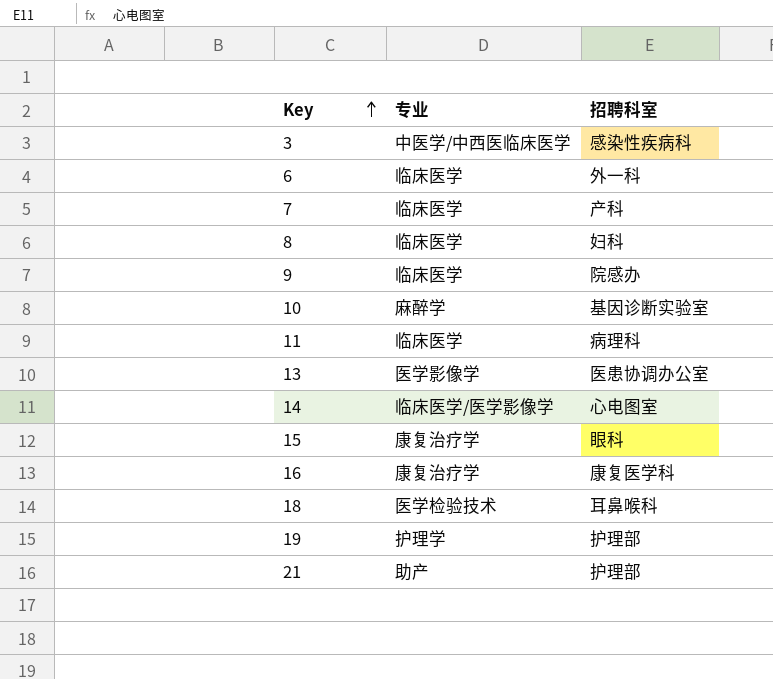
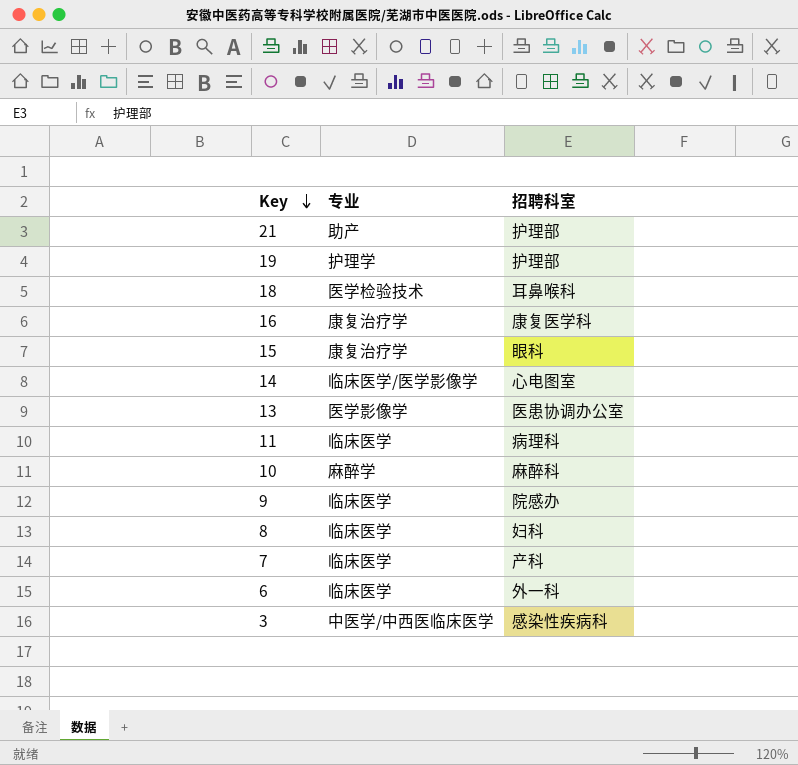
row order: Key ascending -> Key descending
10 | 招聘科室: 基因诊断实验室 -> 麻醉科

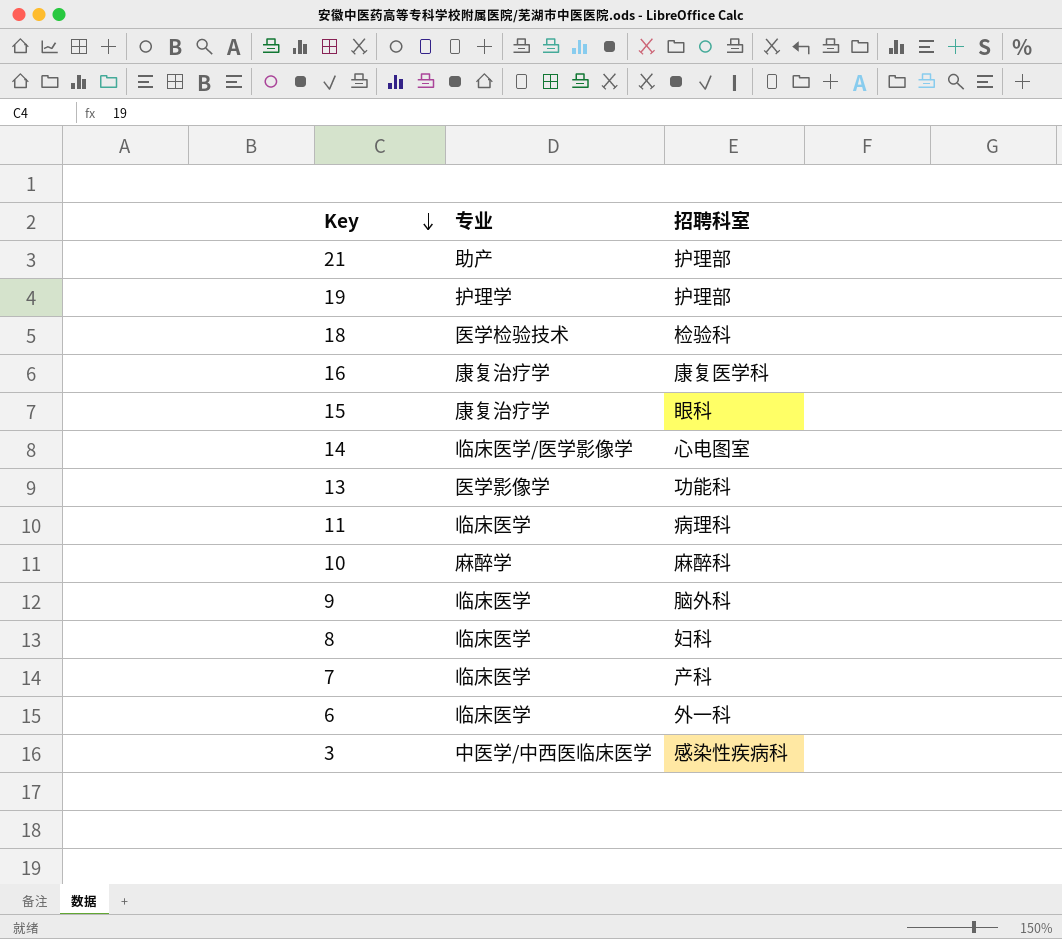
18 | 招聘科室: 耳鼻喉科 -> 检验科
13 | 招聘科室: 医患协调办公室 -> 功能科
9 | 招聘科室: 院感办 -> 脑外科

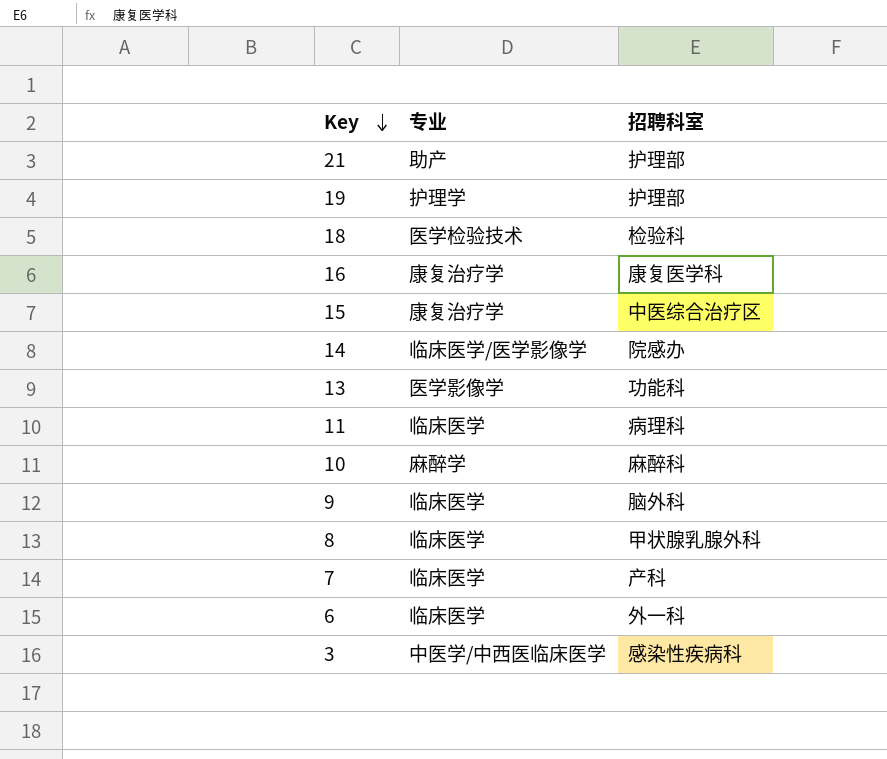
15 | 招聘科室: 眼科 -> 中医综合治疗区
14 | 招聘科室: 心电图室 -> 院感办
8 | 招聘科室: 妇科 -> 甲状腺乳腺外科

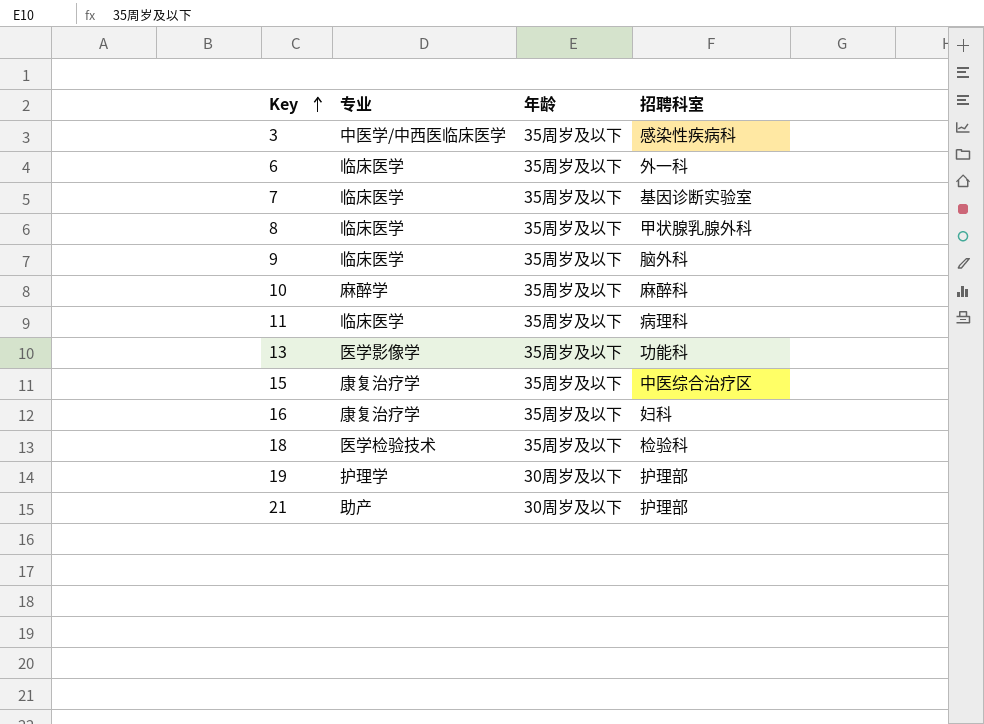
row order: Key descending -> Key ascending
column 年龄 | position: none -> 3
row 14: 临床医学/医学影像学 | 院感办 -> none
7 | 招聘科室: 产科 -> 基因诊断实验室
16 | 招聘科室: 康复医学科 -> 妇科

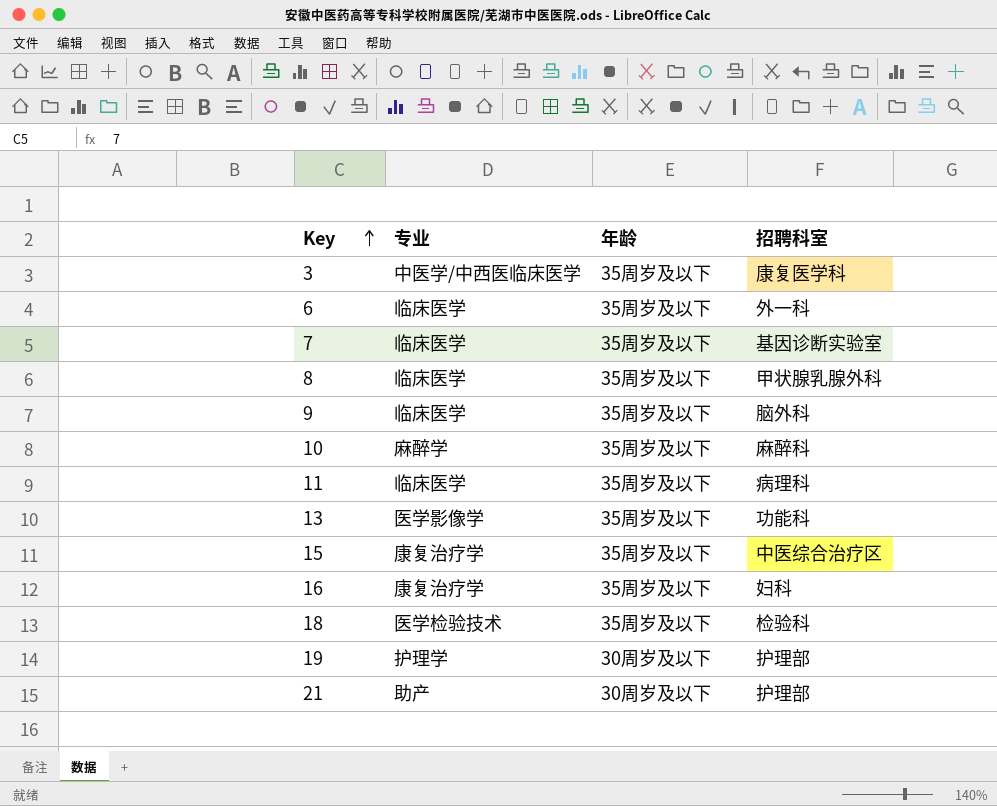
3 | 招聘科室: 感染性疾病科 -> 康复医学科

